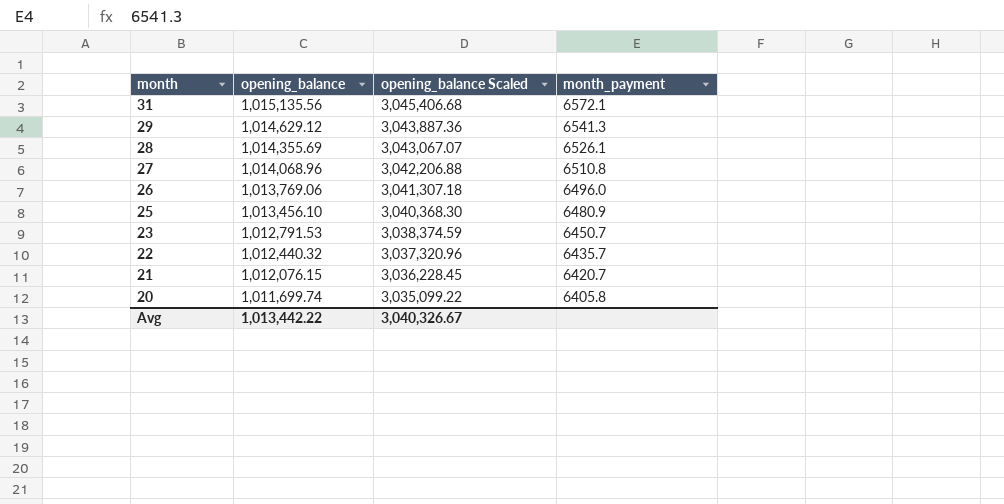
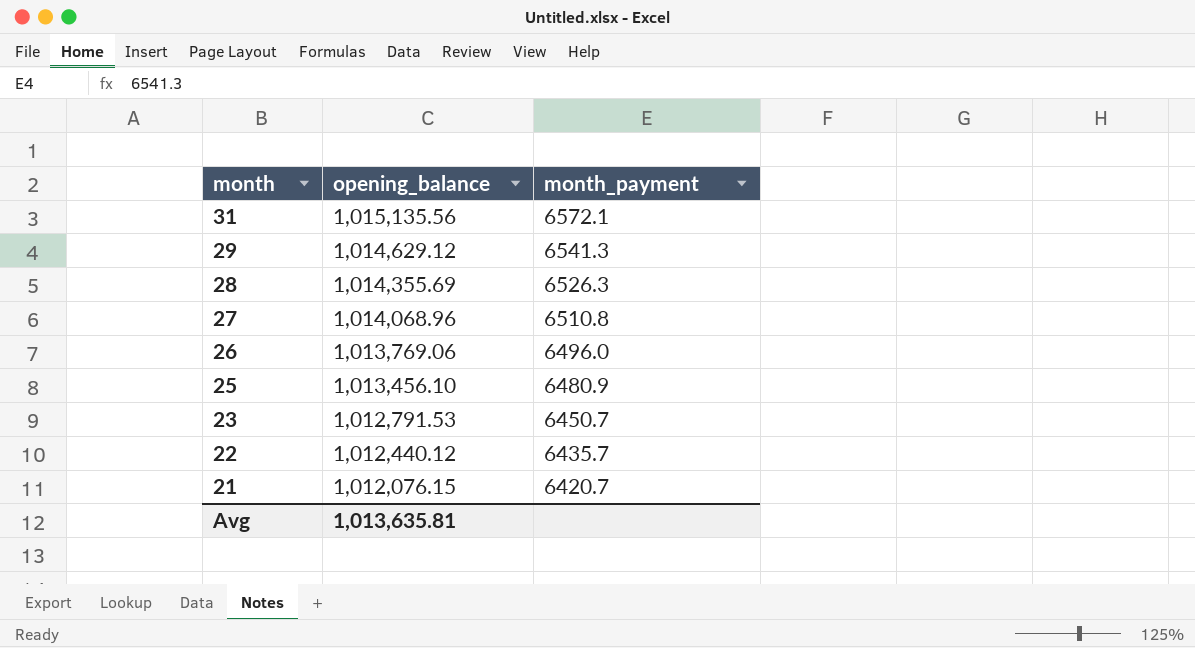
column opening_balance Scaled | formula: [opening_balance] * 3 -> none
row 20: 1,011,699.74 | 3,035,099.22 | 6405.8 -> none
28 | month_payment: 6526.1 -> 6526.3
22 | opening_balance: 1,012,440.32 -> 1,012,440.12
Avg | opening_balance: 1,013,442.22 -> 1,013,635.81

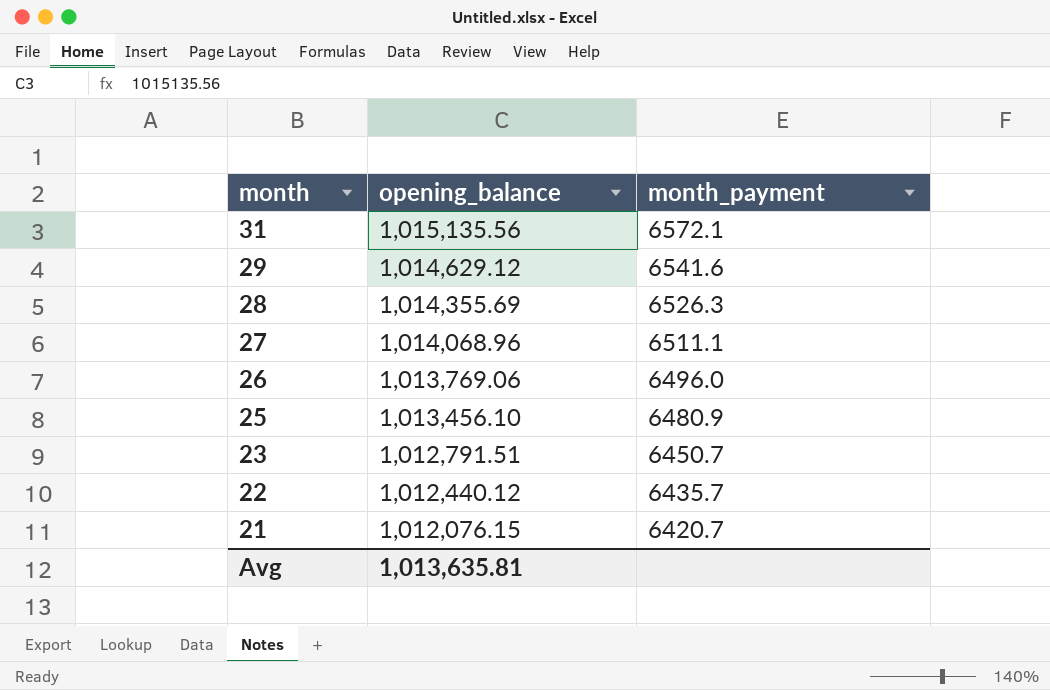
29 | month_payment: 6541.3 -> 6541.6
27 | month_payment: 6510.8 -> 6511.1
23 | opening_balance: 1,012,791.53 -> 1,012,791.51

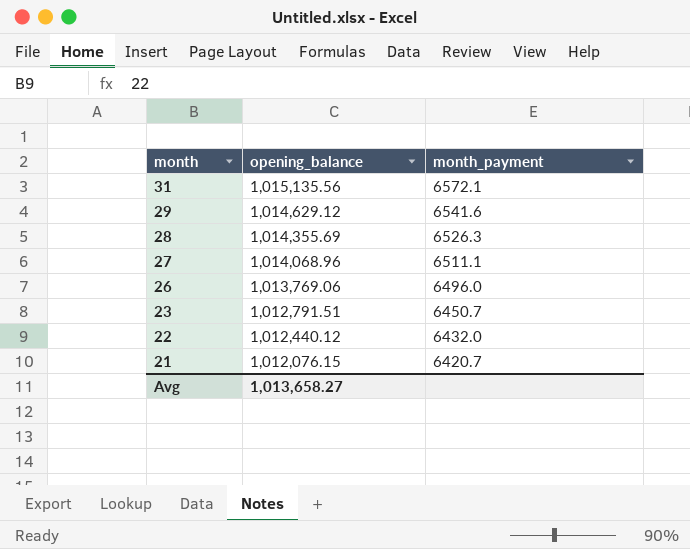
row 25: 1,013,456.10 | 6480.9 -> none
22 | month_payment: 6435.7 -> 6432.0
Avg | opening_balance: 1,013,635.81 -> 1,013,658.27

